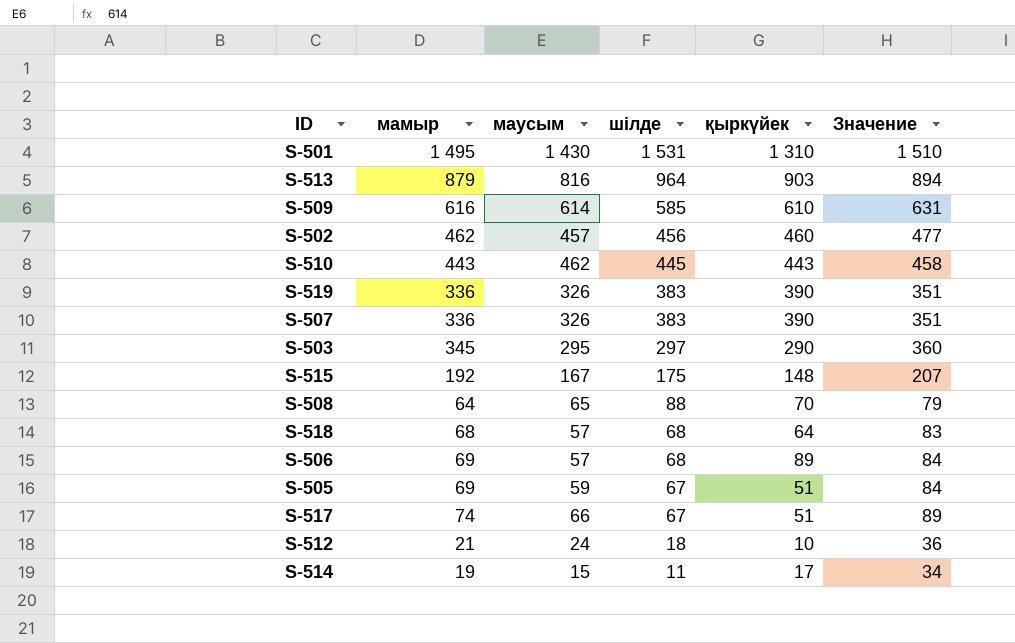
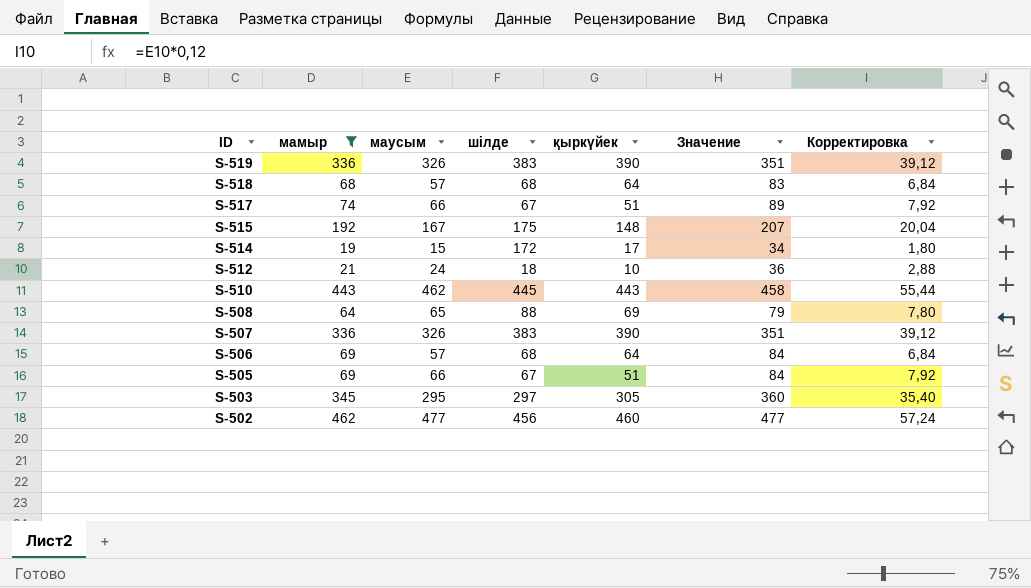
filter: none -> мамыр <= 462
row order: шілде descending -> ID descending
column Корректировка | formula: none -> [маусым] * 0,12
S-514 | шілде: 11 -> 172
S-508 | қыркүйек: 70 -> 69
S-506 | қыркүйек: 89 -> 64
S-505 | маусым: 59 -> 66
S-503 | қыркүйек: 290 -> 305
S-502 | маусым: 457 -> 477

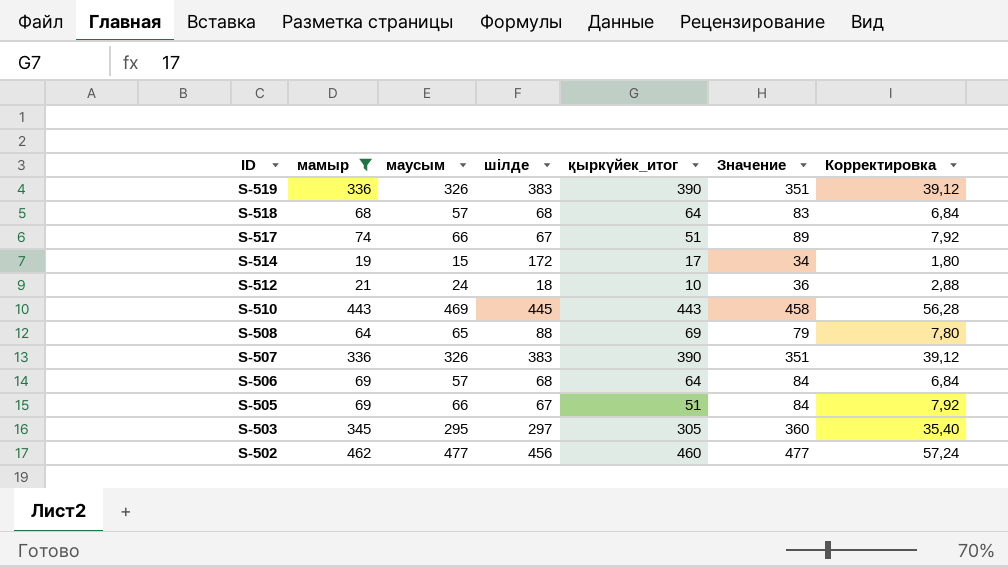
column name: қыркүйек -> қыркүйек_итог
row S-515: 192 | 167 | 175 | 148 | 207 | 20,04 -> none
S-510 | маусым: 462 -> 469
S-510 | Корректировка: 55,44 -> 56,28

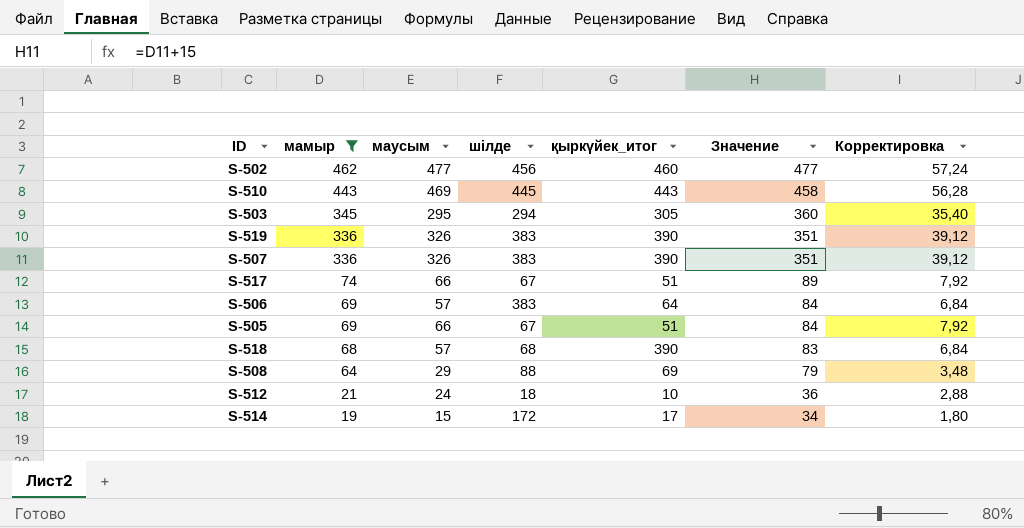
row order: ID descending -> мамыр descending
S-503 | шілде: 297 -> 294
S-506 | шілде: 68 -> 383
S-518 | қыркүйек_итог: 64 -> 390
S-508 | маусым: 65 -> 29
S-508 | Корректировка: 7,80 -> 3,48

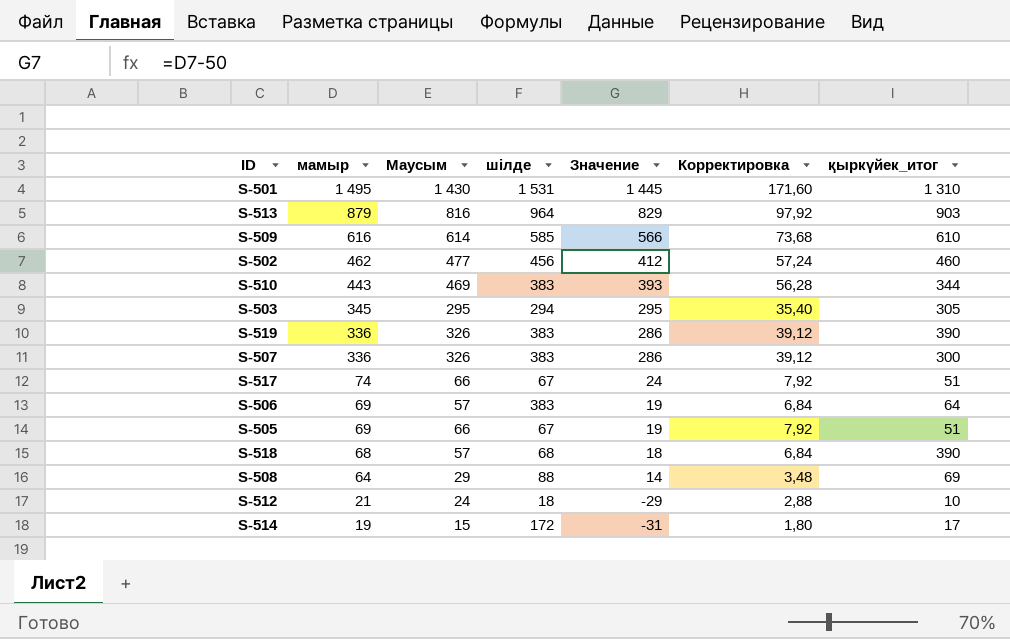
filter: мамыр <= 462 -> none
column name: маусым -> Маусым
column Значение | formula: [мамыр] + 15 -> [мамыр] - 50
column қыркүйек_итог | position: 5 -> 7
S-510 | шілде: 445 -> 383
S-510 | қыркүйек_итог: 443 -> 344
S-507 | қыркүйек_итог: 390 -> 300

